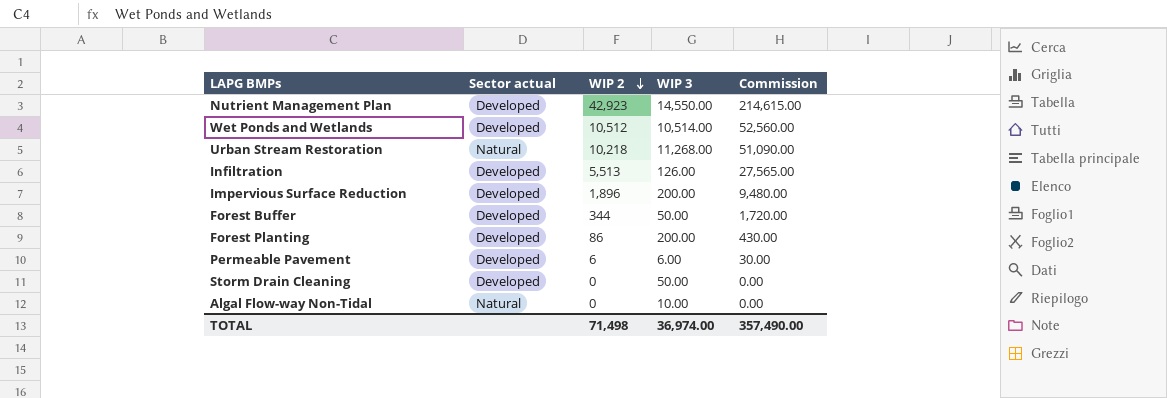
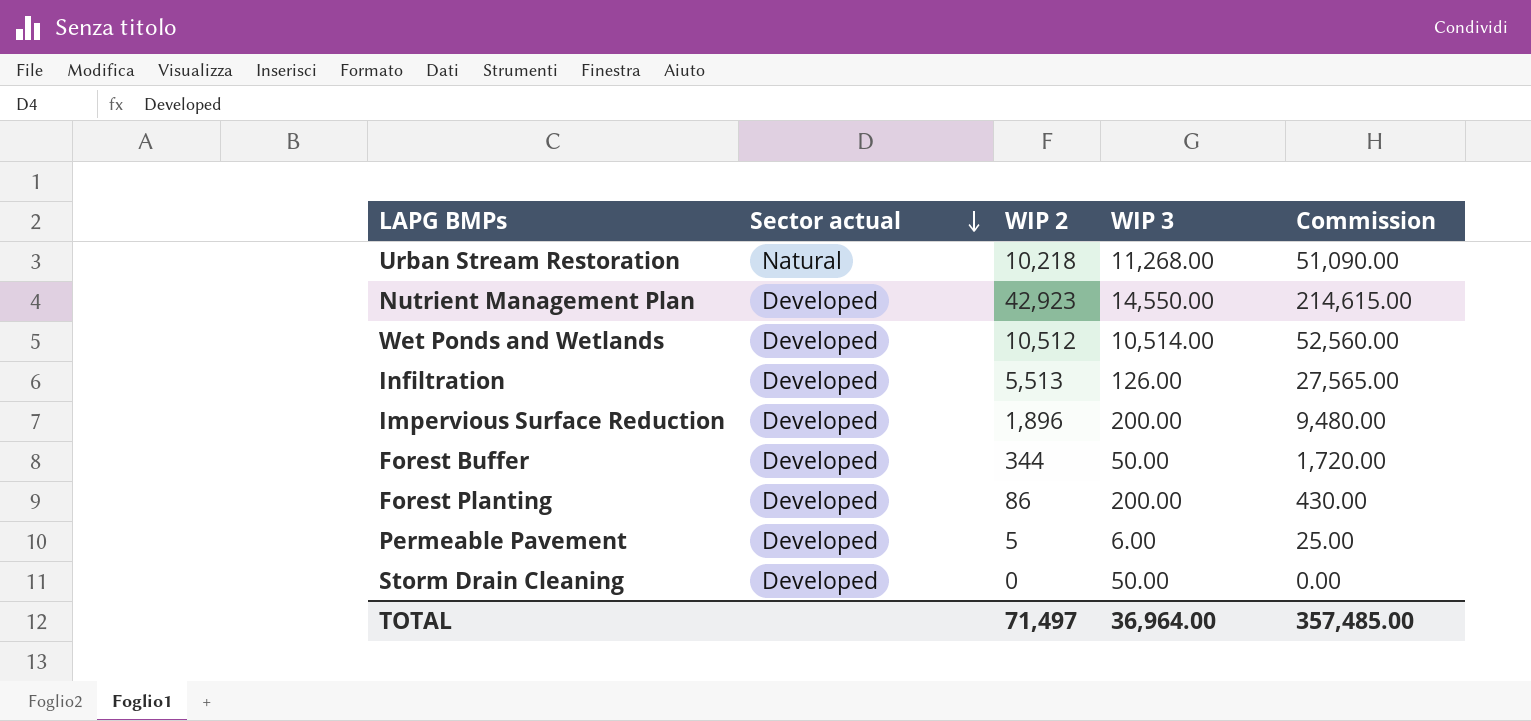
row order: WIP 2 descending -> Sector actual descending
row Algal Flow-way Non-Tidal: Natural | 0 | 10.00 | 0.00 -> none
Permeable Pavement | WIP 2: 6 -> 5
Permeable Pavement | Commission: 30.00 -> 25.00
TOTAL | WIP 2: 71,498 -> 71,497
TOTAL | WIP 3: 36,974.00 -> 36,964.00
TOTAL | Commission: 357,490.00 -> 357,485.00

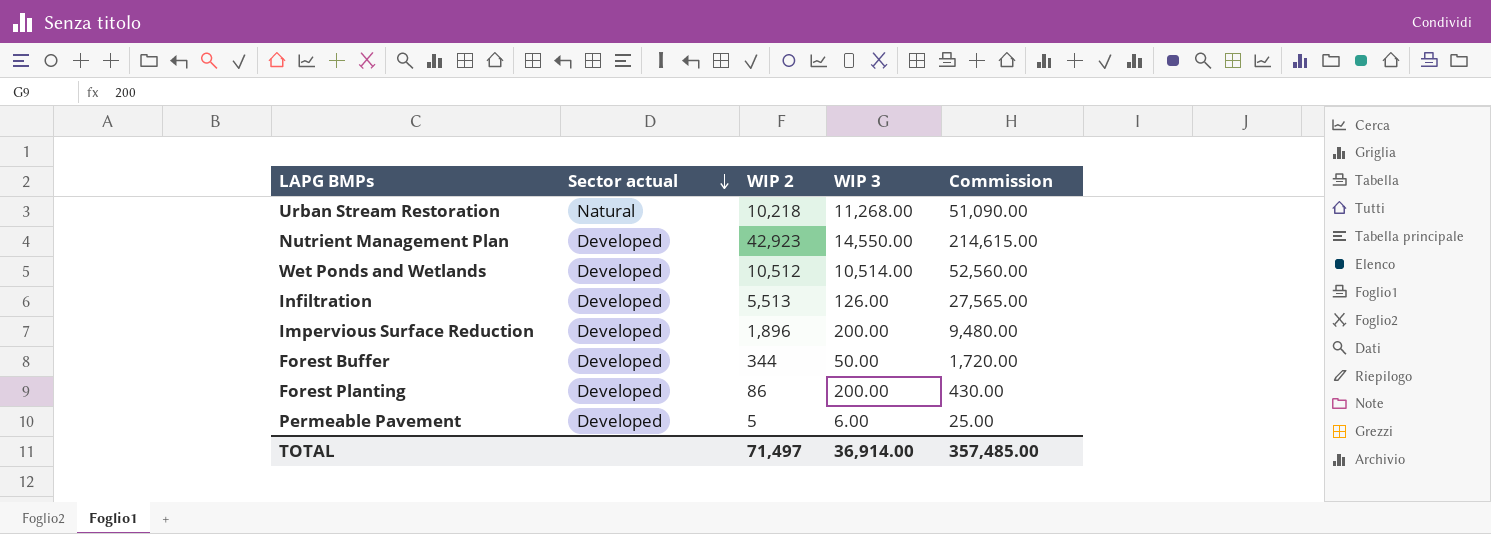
row Storm Drain Cleaning: Developed | 0 | 50.00 | 0.00 -> none
TOTAL | WIP 3: 36,964.00 -> 36,914.00

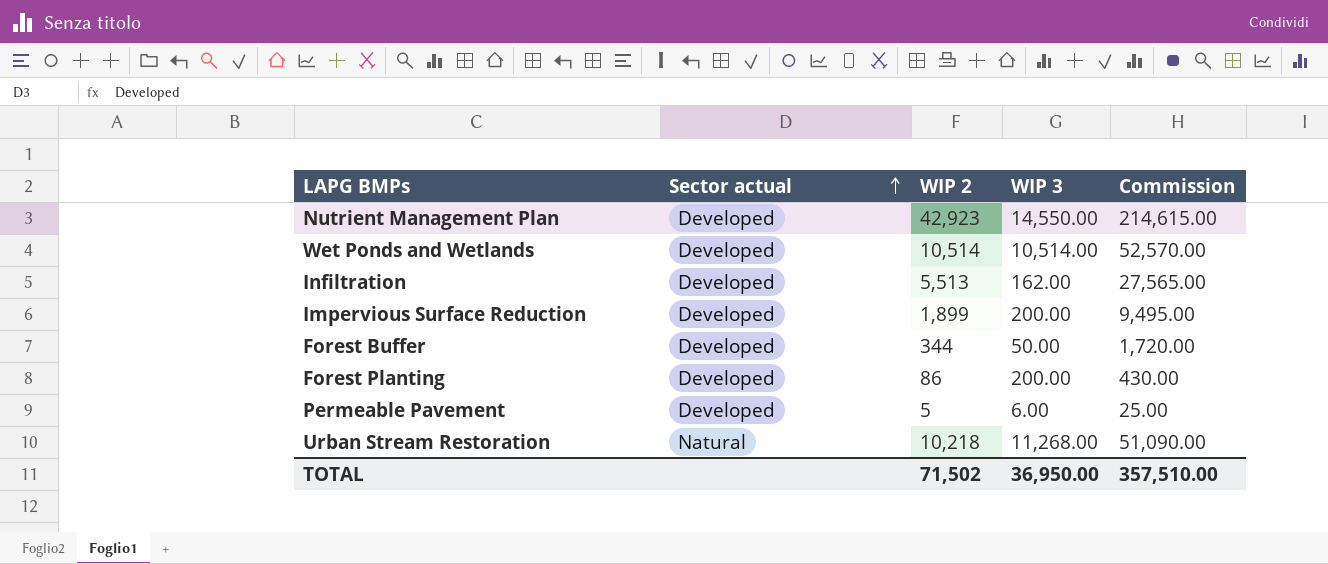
row order: Sector actual descending -> Sector actual ascending
Wet Ponds and Wetlands | WIP 2: 10,512 -> 10,514
Wet Ponds and Wetlands | Commission: 52,560.00 -> 52,570.00
Infiltration | WIP 3: 126.00 -> 162.00
Impervious Surface Reduction | WIP 2: 1,896 -> 1,899
Impervious Surface Reduction | Commission: 9,480.00 -> 9,495.00
TOTAL | WIP 2: 71,497 -> 71,502
TOTAL | WIP 3: 36,914.00 -> 36,950.00
TOTAL | Commission: 357,485.00 -> 357,510.00

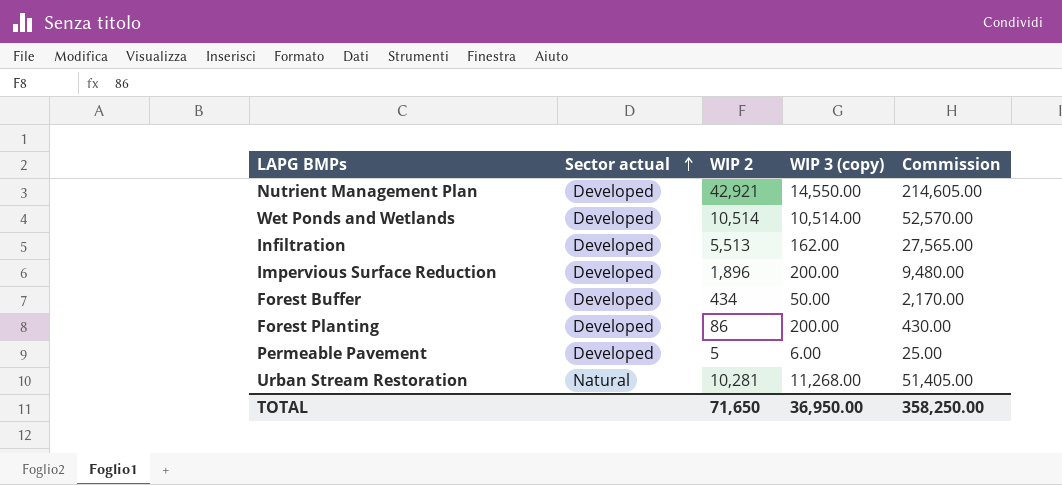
column name: WIP 3 -> WIP 3 (copy)
Nutrient Management Plan | WIP 2: 42,923 -> 42,921
Nutrient Management Plan | Commission: 214,615.00 -> 214,605.00
Impervious Surface Reduction | WIP 2: 1,899 -> 1,896
Impervious Surface Reduction | Commission: 9,495.00 -> 9,480.00
Forest Buffer | WIP 2: 344 -> 434
Forest Buffer | Commission: 1,720.00 -> 2,170.00
Urban Stream Restoration | WIP 2: 10,218 -> 10,281
Urban Stream Restoration | Commission: 51,090.00 -> 51,405.00
TOTAL | WIP 2: 71,502 -> 71,650
TOTAL | Commission: 357,510.00 -> 358,250.00

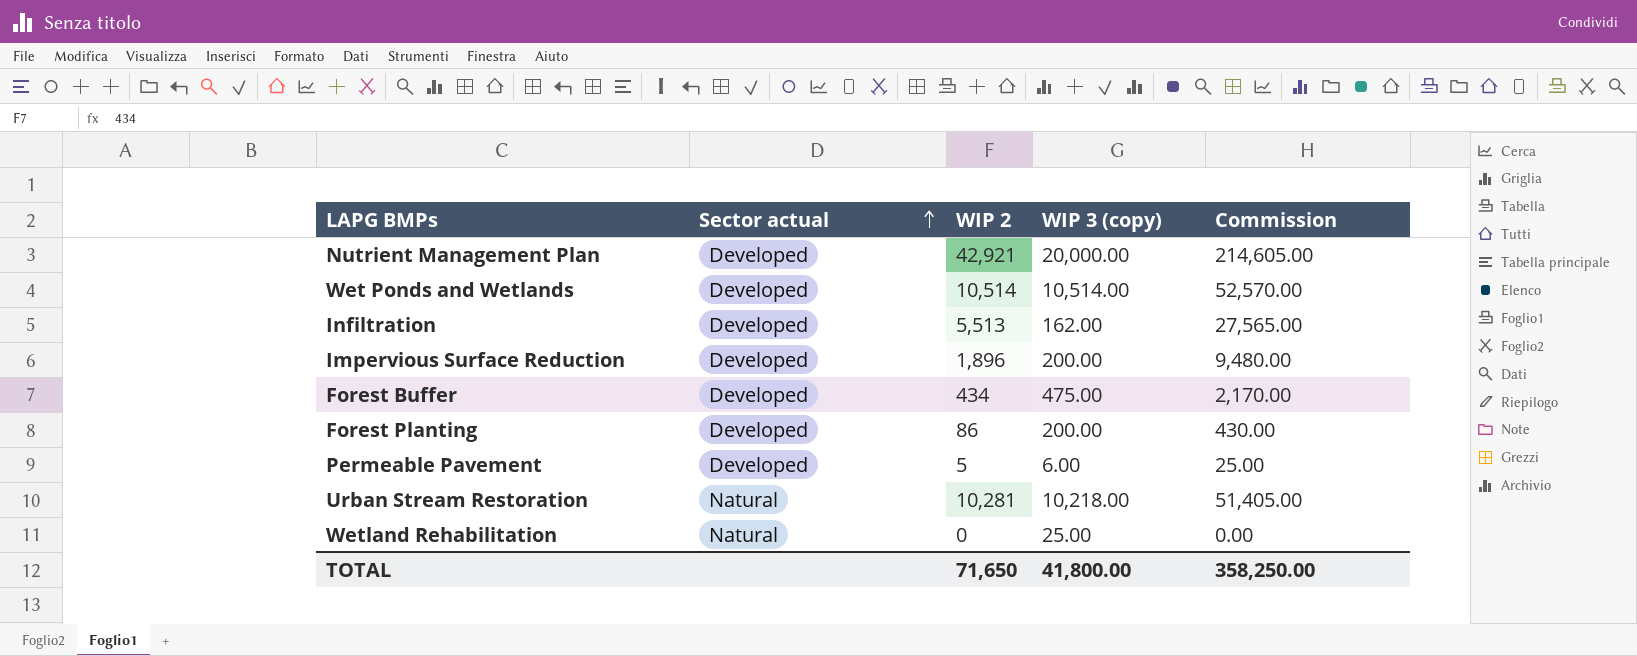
Nutrient Management Plan | WIP 3 (copy): 14,550.00 -> 20,000.00
Forest Buffer | WIP 3 (copy): 50.00 -> 475.00
Urban Stream Restoration | WIP 3 (copy): 11,268.00 -> 10,218.00
row Wetland Rehabilitation: none -> Natural | 0 | 25.00 | 0.00
TOTAL | WIP 3 (copy): 36,950.00 -> 41,800.00

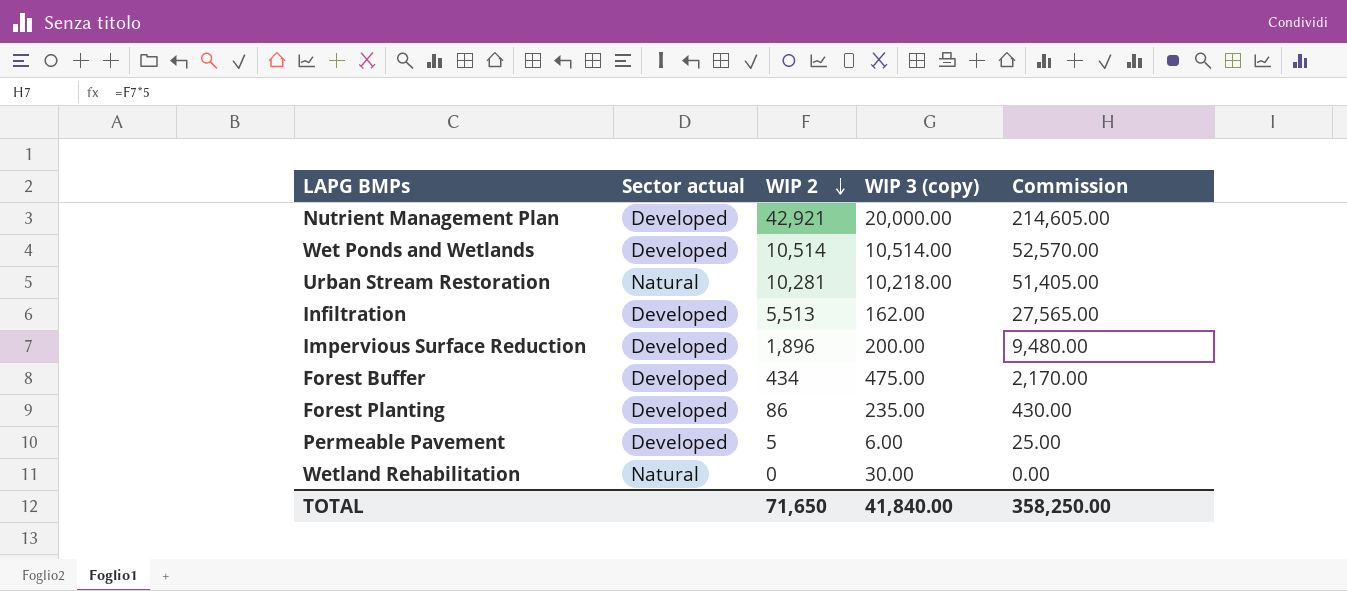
row order: Sector actual ascending -> WIP 2 descending
Forest Planting | WIP 3 (copy): 200.00 -> 235.00
Wetland Rehabilitation | WIP 3 (copy): 25.00 -> 30.00
TOTAL | WIP 3 (copy): 41,800.00 -> 41,840.00

